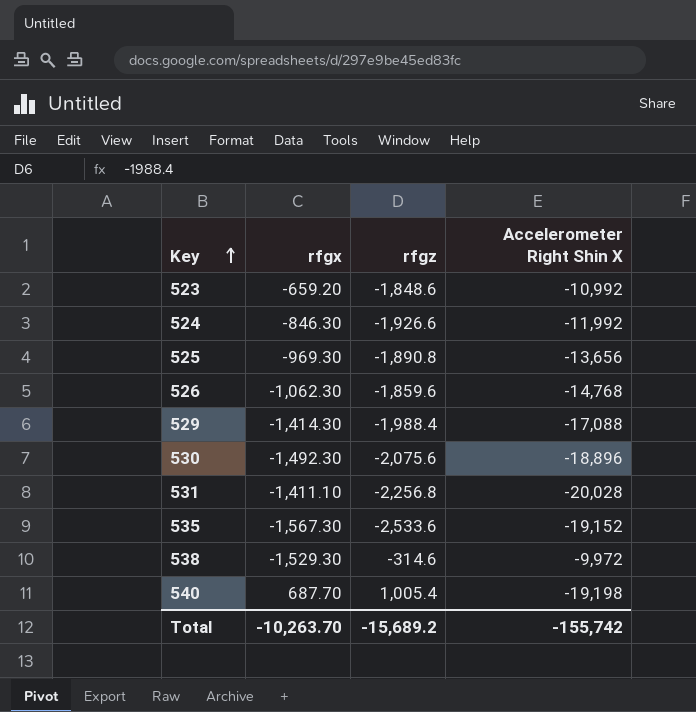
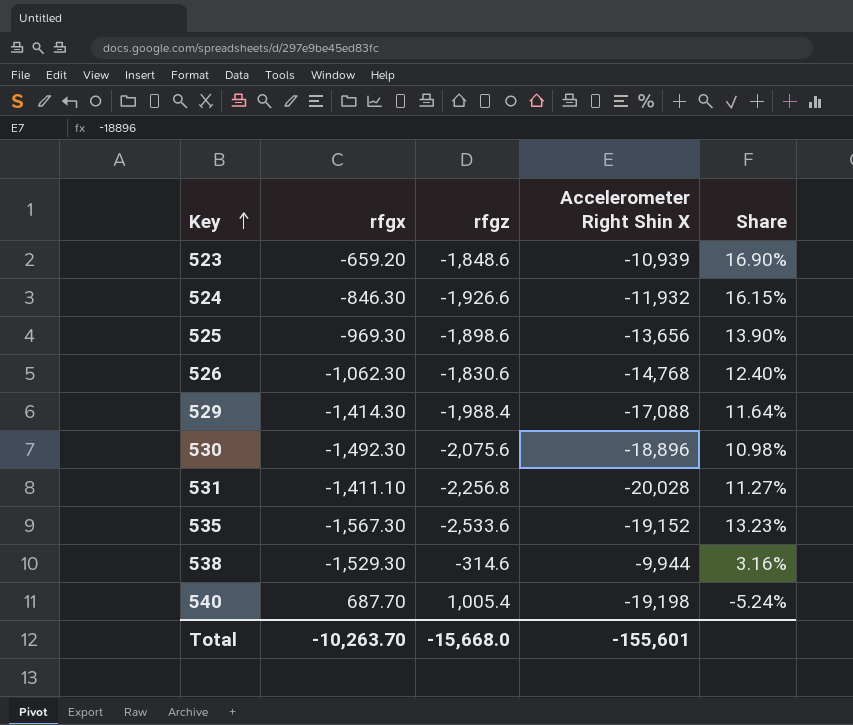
column Share | formula: none -> [rfgz] / [Accelerometer Right Shin X]
523 | Accelerometer Right Shin X: -10,992 -> -10,939
524 | Accelerometer Right Shin X: -11,992 -> -11,932
525 | rfgz: -1,890.8 -> -1,898.6
526 | rfgz: -1,859.6 -> -1,830.6
538 | Accelerometer Right Shin X: -9,972 -> -9,944
Total | rfgz: -15,689.2 -> -15,668.0
Total | Accelerometer Right Shin X: -155,742 -> -155,601

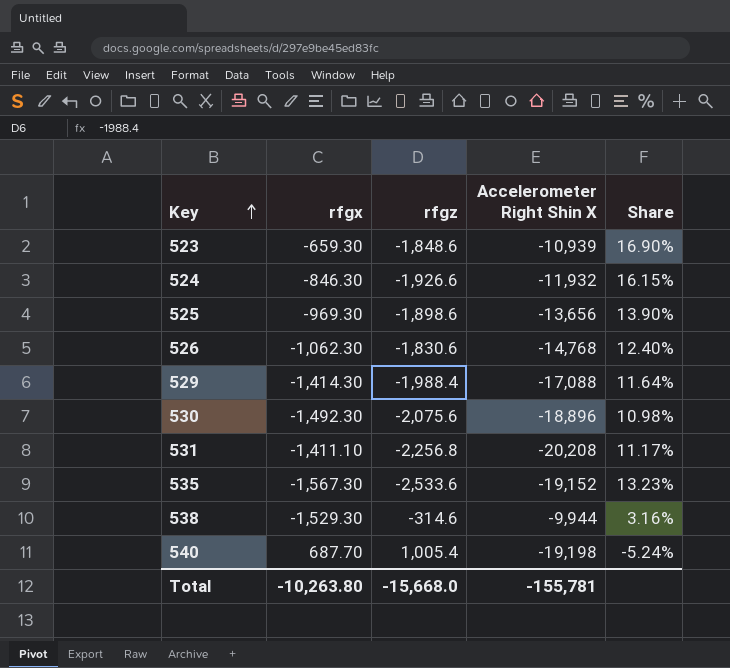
523 | rfgx: -659.20 -> -659.30
531 | Accelerometer Right Shin X: -20,028 -> -20,208
531 | Share: 11.27% -> 11.17%
Total | rfgx: -10,263.70 -> -10,263.80
Total | Accelerometer Right Shin X: -155,601 -> -155,781

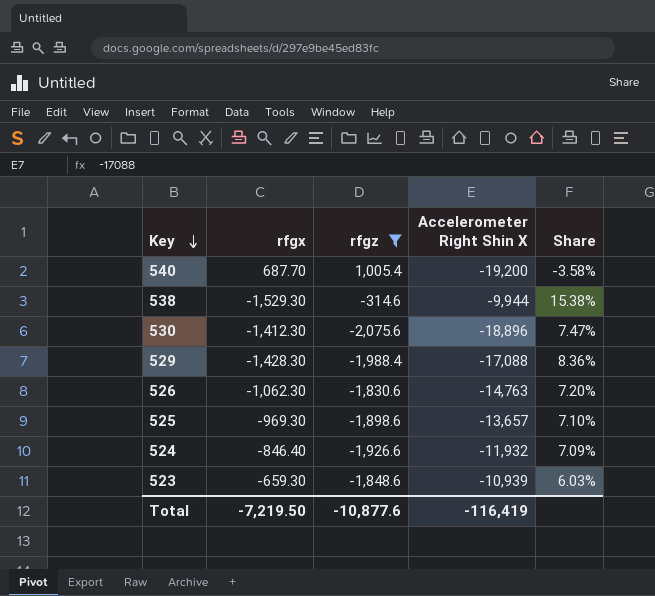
filter: none -> rfgz >= -2,075.6
row order: Key ascending -> Key descending
column Share | formula: [rfgz] / [Accelerometer Right Shin X] -> [rfgx] / [Accelerometer Right Shin X]
540 | Accelerometer Right Shin X: -19,198 -> -19,200
530 | rfgx: -1,492.30 -> -1,412.30
529 | rfgx: -1,414.30 -> -1,428.30
526 | Accelerometer Right Shin X: -14,768 -> -14,763
525 | Accelerometer Right Shin X: -13,656 -> -13,657
524 | rfgx: -846.30 -> -846.40
Total | rfgx: -10,263.80 -> -7,219.50
Total | rfgz: -15,668.0 -> -10,877.6
Total | Accelerometer Right Shin X: -155,781 -> -116,419

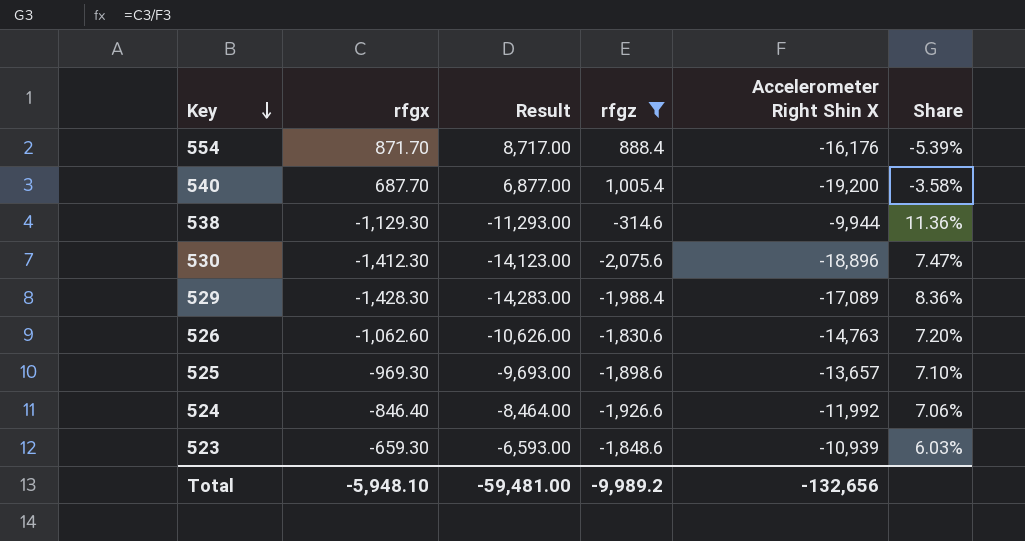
column Result | formula: none -> [rfgx] * 10
row 554: none -> 871.70 | 8,717.00 | 888.4 | -16,176 | -5.39%
538 | rfgx: -1,529.30 -> -1,129.30
538 | Share: 15.38% -> 11.36%
529 | Accelerometer Right Shin X: -17,088 -> -17,089
526 | rfgx: -1,062.30 -> -1,062.60
524 | Accelerometer Right Shin X: -11,932 -> -11,992
524 | Share: 7.09% -> 7.06%
Total | rfgx: -7,219.50 -> -5,948.10
Total | rfgz: -10,877.6 -> -9,989.2
Total | Accelerometer Right Shin X: -116,419 -> -132,656

